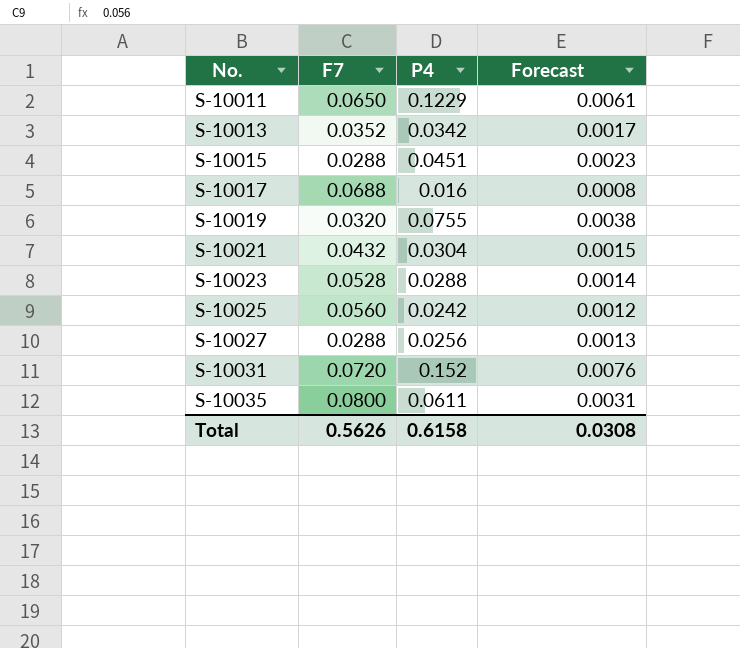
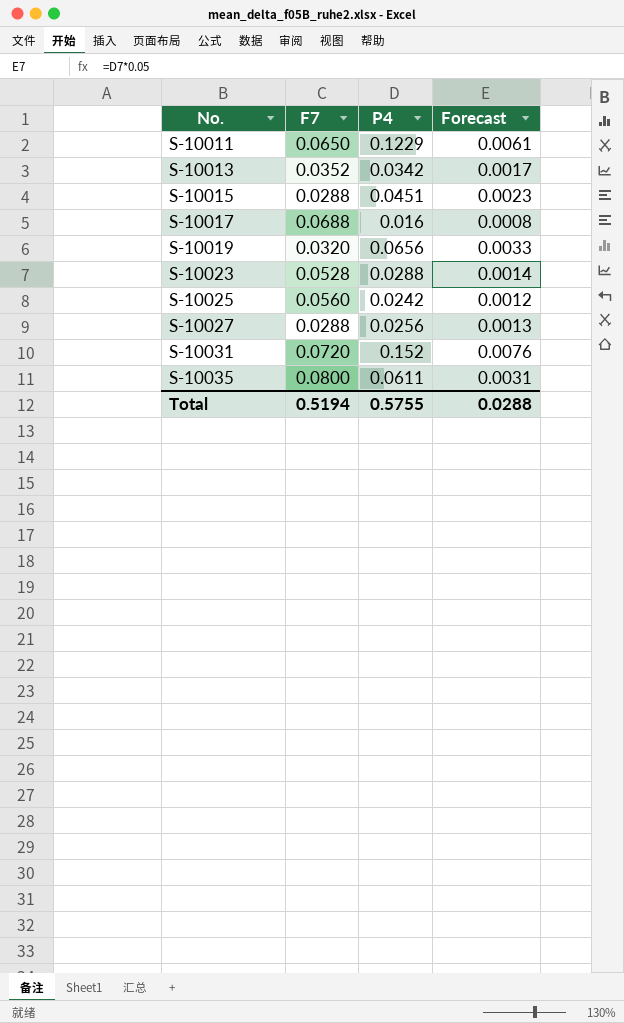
row S-10021: 0.0432 | 0.0304 | 0.0015 -> none
S-10019 | P4: 0.0755 -> 0.0656
S-10019 | Forecast: 0.0038 -> 0.0033
Total | F7: 0.5626 -> 0.5194
Total | P4: 0.6158 -> 0.5755
Total | Forecast: 0.0308 -> 0.0288

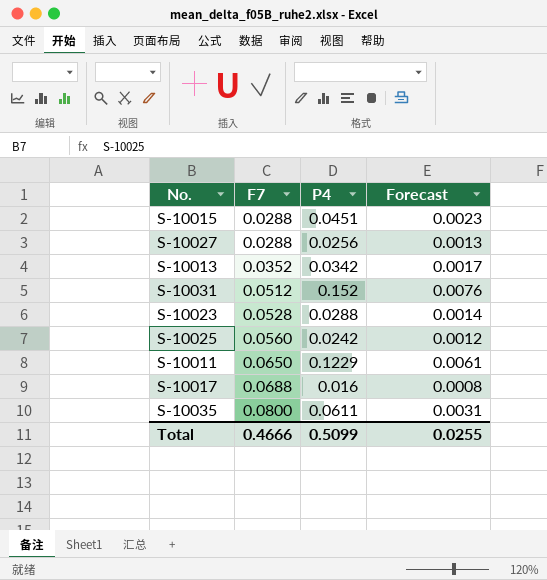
row order: No. ascending -> F7 ascending
row S-10019: 0.0320 | 0.0656 | 0.0033 -> none
S-10031 | F7: 0.0720 -> 0.0512
Total | F7: 0.5194 -> 0.4666
Total | P4: 0.5755 -> 0.5099
Total | Forecast: 0.0288 -> 0.0255

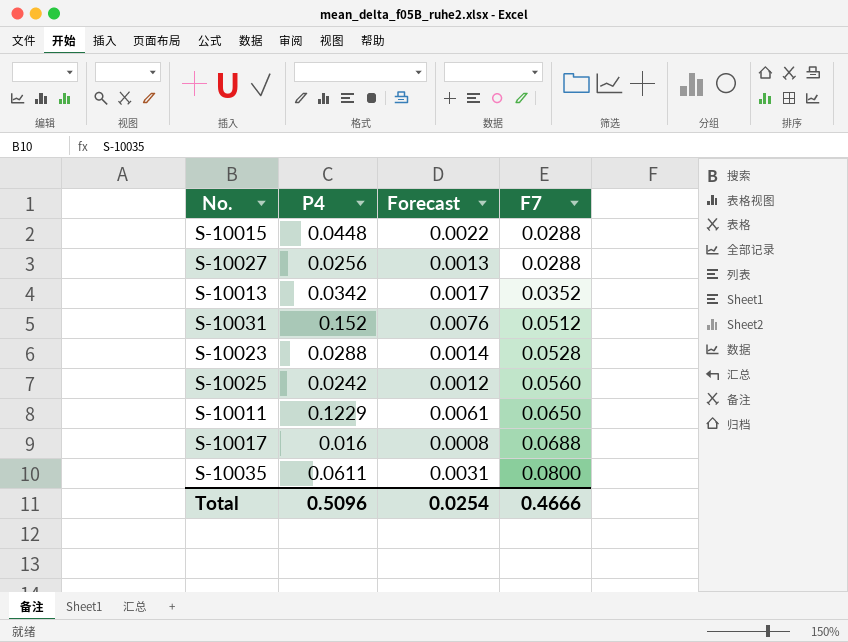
column F7 | position: 2 -> 4
S-10015 | P4: 0.0451 -> 0.0448
S-10015 | Forecast: 0.0023 -> 0.0022
Total | P4: 0.5099 -> 0.5096
Total | Forecast: 0.0255 -> 0.0254

